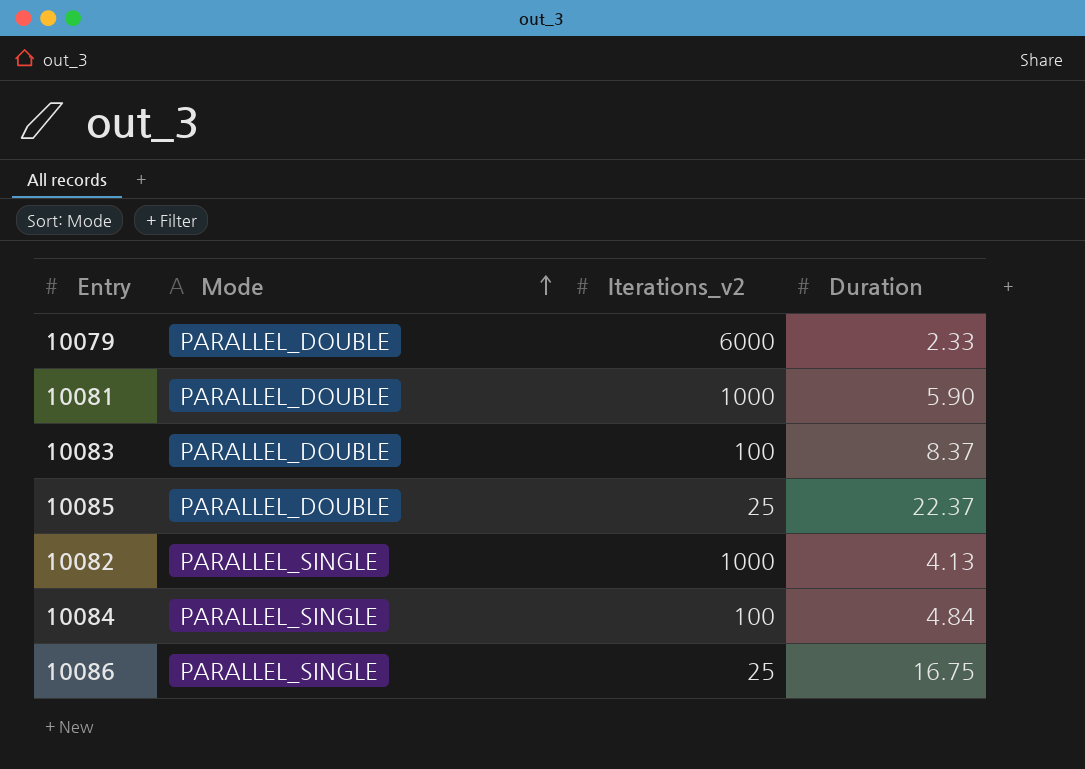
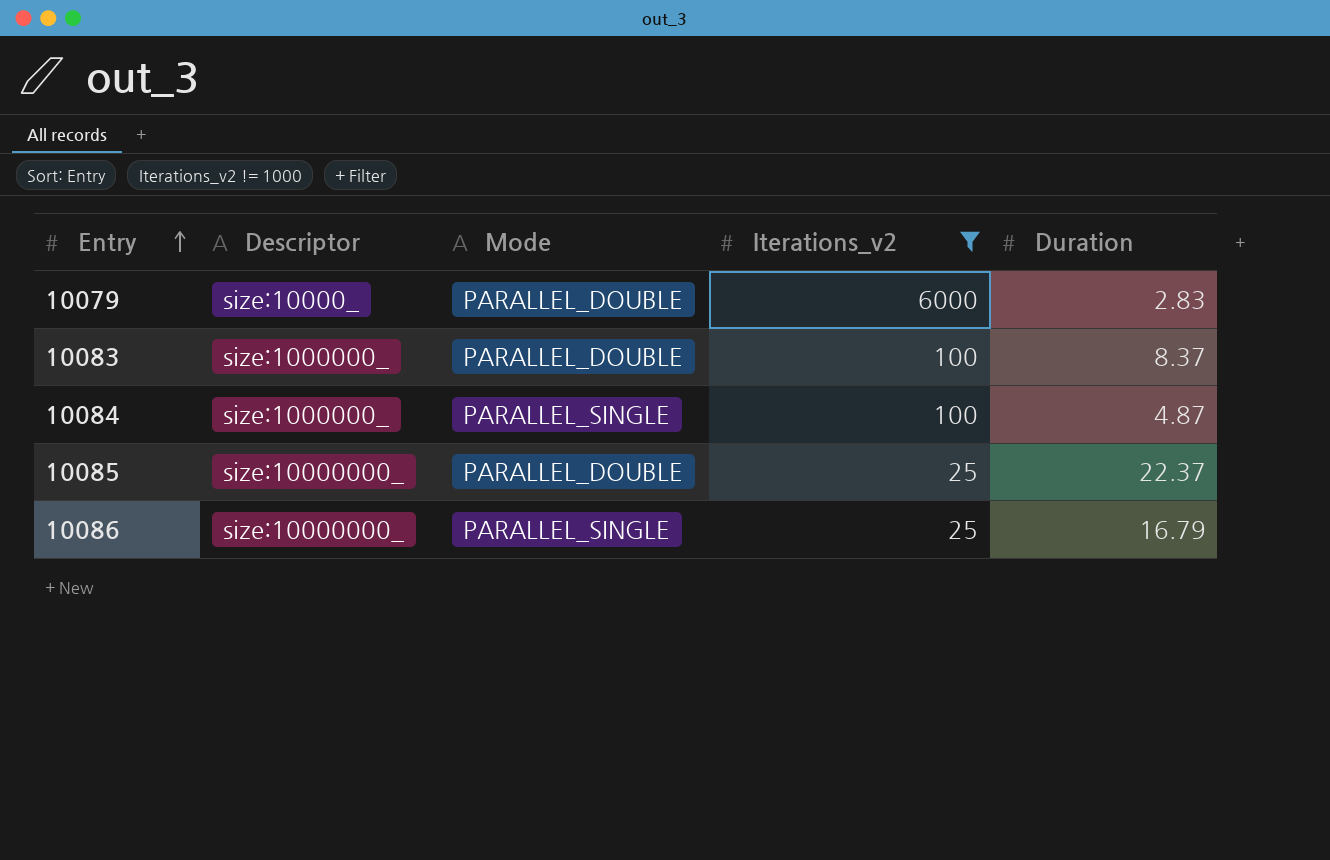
filter: none -> Iterations_v2 != 1000
row order: Mode ascending -> Entry ascending
column Descriptor | position: none -> 2
10079 | Duration: 2.33 -> 2.83
10084 | Duration: 4.84 -> 4.87
10086 | Duration: 16.75 -> 16.79

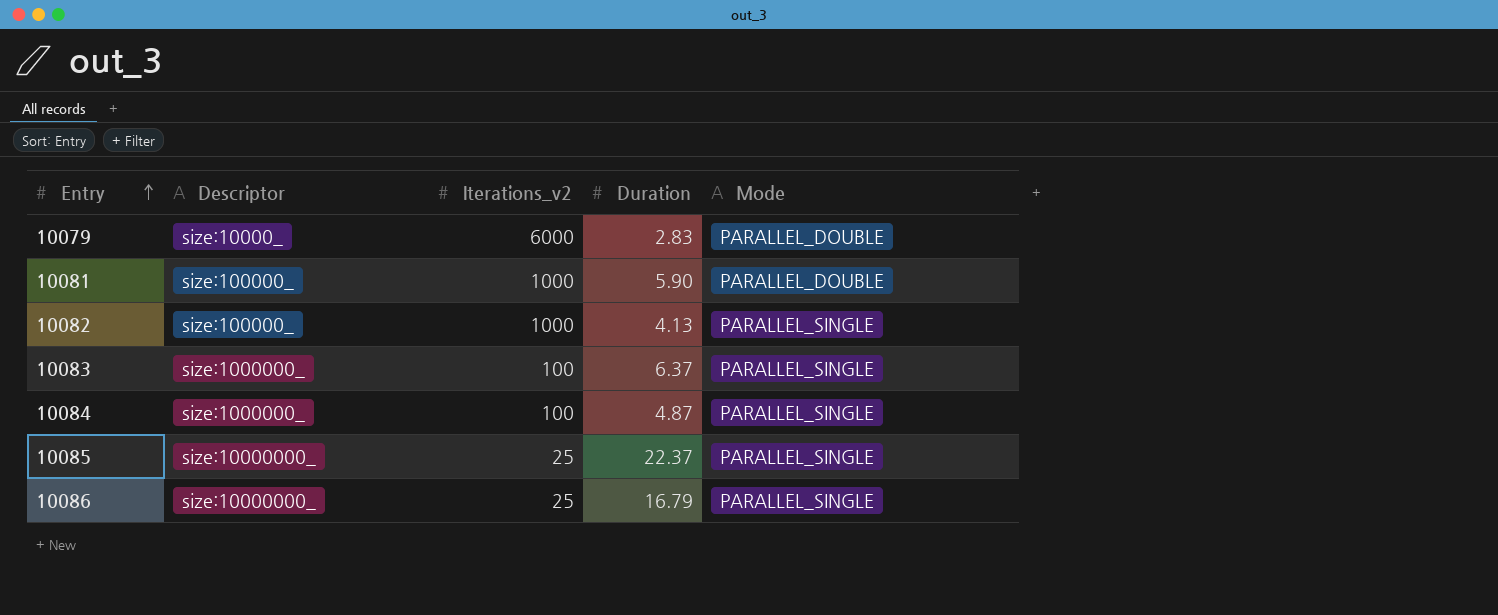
filter: Iterations_v2 != 1000 -> none
column Mode | position: 3 -> 5
10083 | Duration: 8.37 -> 6.37
10083 | Mode: PARALLEL_DOUBLE -> PARALLEL_SINGLE
10085 | Mode: PARALLEL_DOUBLE -> PARALLEL_SINGLE

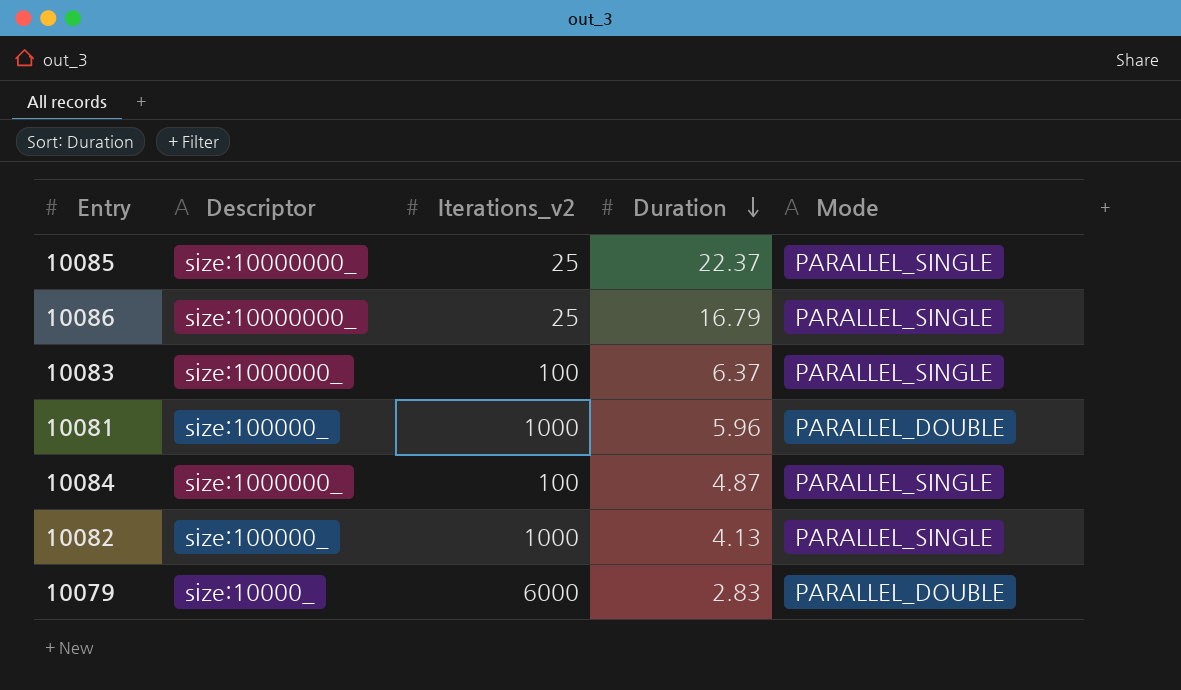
row order: Entry ascending -> Duration descending
10081 | Duration: 5.90 -> 5.96

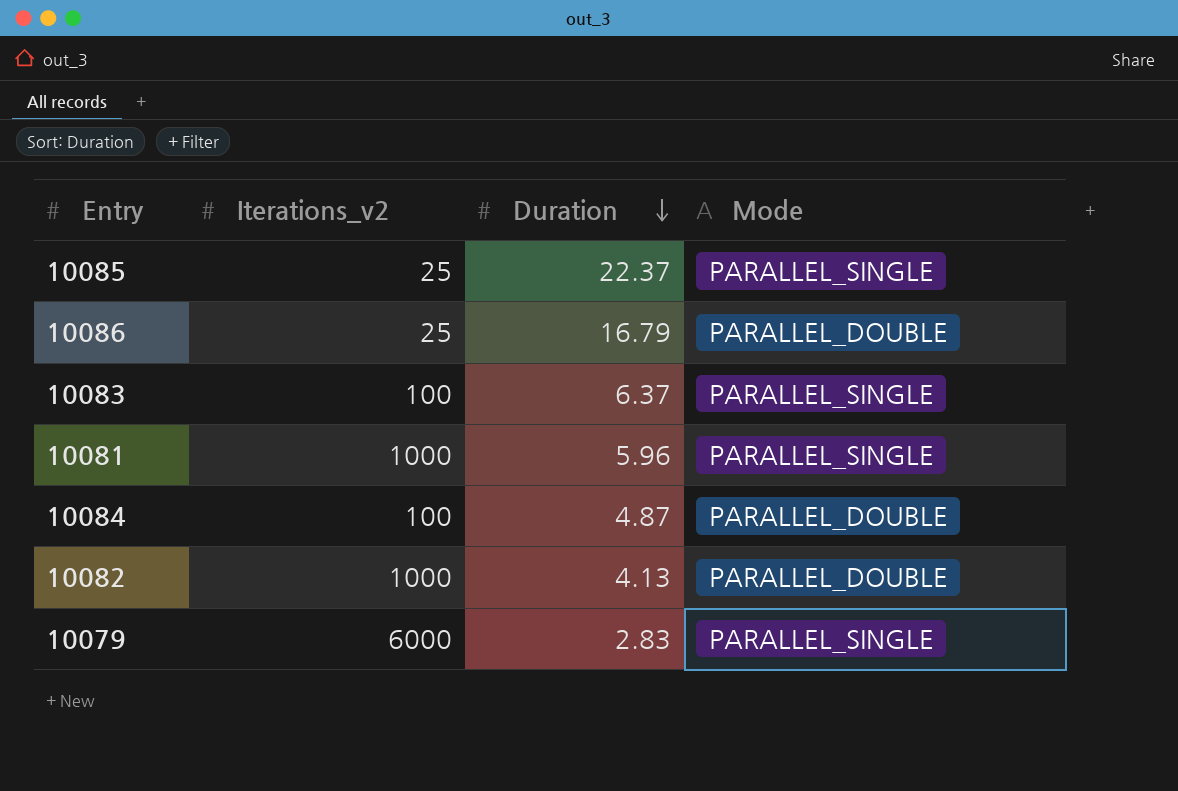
column Descriptor | position: 2 -> none
10086 | Mode: PARALLEL_SINGLE -> PARALLEL_DOUBLE
10081 | Mode: PARALLEL_DOUBLE -> PARALLEL_SINGLE
10084 | Mode: PARALLEL_SINGLE -> PARALLEL_DOUBLE
10082 | Mode: PARALLEL_SINGLE -> PARALLEL_DOUBLE
10079 | Mode: PARALLEL_DOUBLE -> PARALLEL_SINGLE

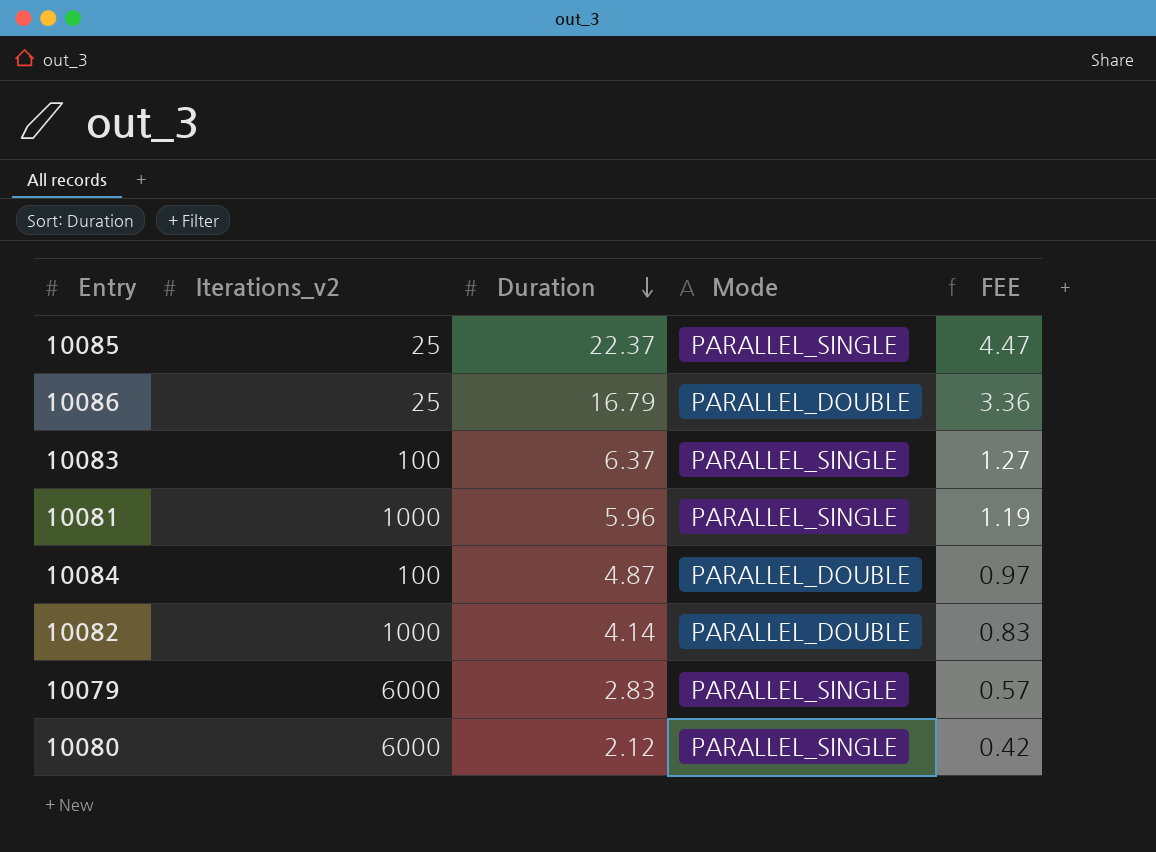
column FEE | formula: none -> [Duration] * 0.2
10082 | Duration: 4.13 -> 4.14
row 10080: none -> 6000 | 2.12 | PARALLEL_SINGLE | 0.42

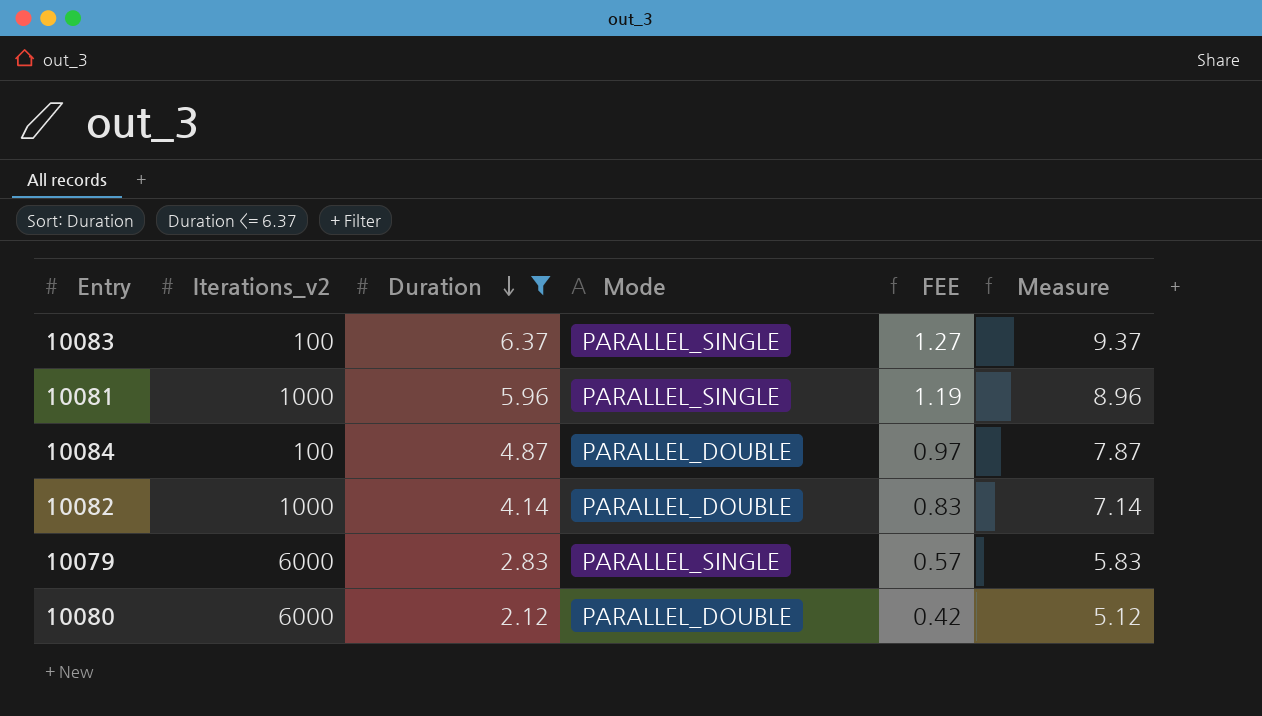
filter: none -> Duration <= 6.37
column Measure | formula: none -> [Duration] + 3
10080 | Mode: PARALLEL_SINGLE -> PARALLEL_DOUBLE

